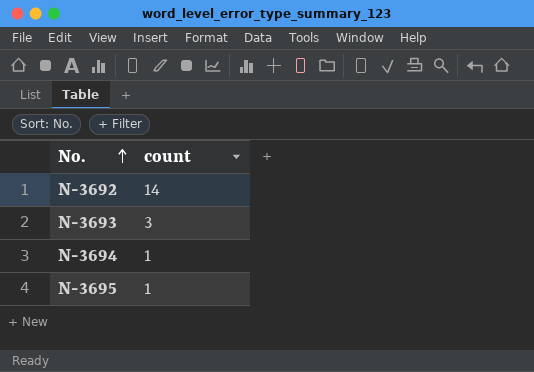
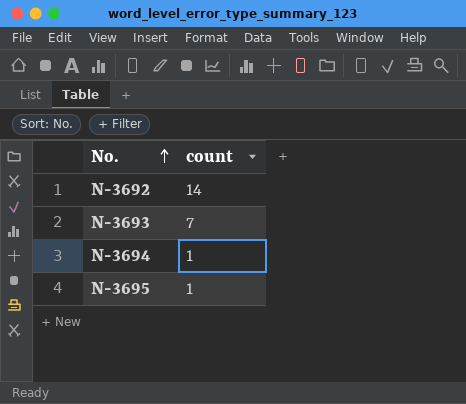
N-3693 | count: 3 -> 7

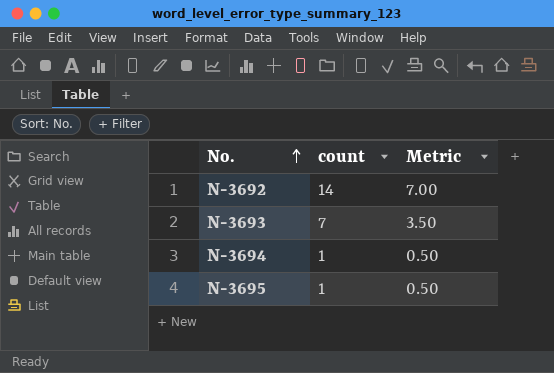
column Metric | formula: none -> [count] * 0.5

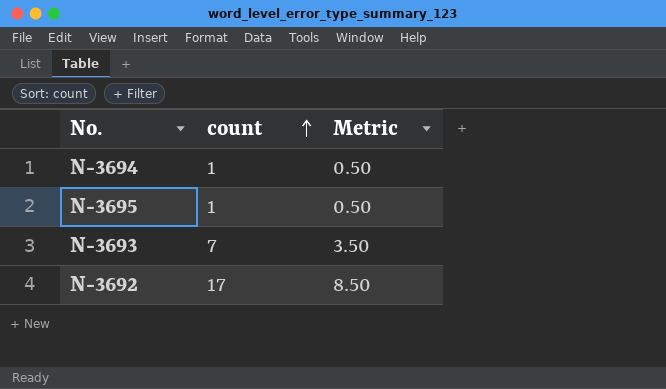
row order: No. ascending -> count ascending
N-3692 | count: 14 -> 17
N-3692 | Metric: 7.00 -> 8.50

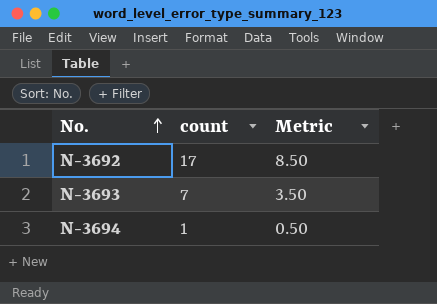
row order: count ascending -> No. ascending
row N-3695: 1 | 0.50 -> none

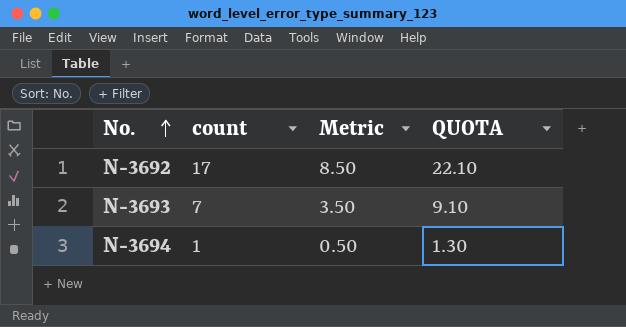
column QUOTA | formula: none -> [count] * 1.3

